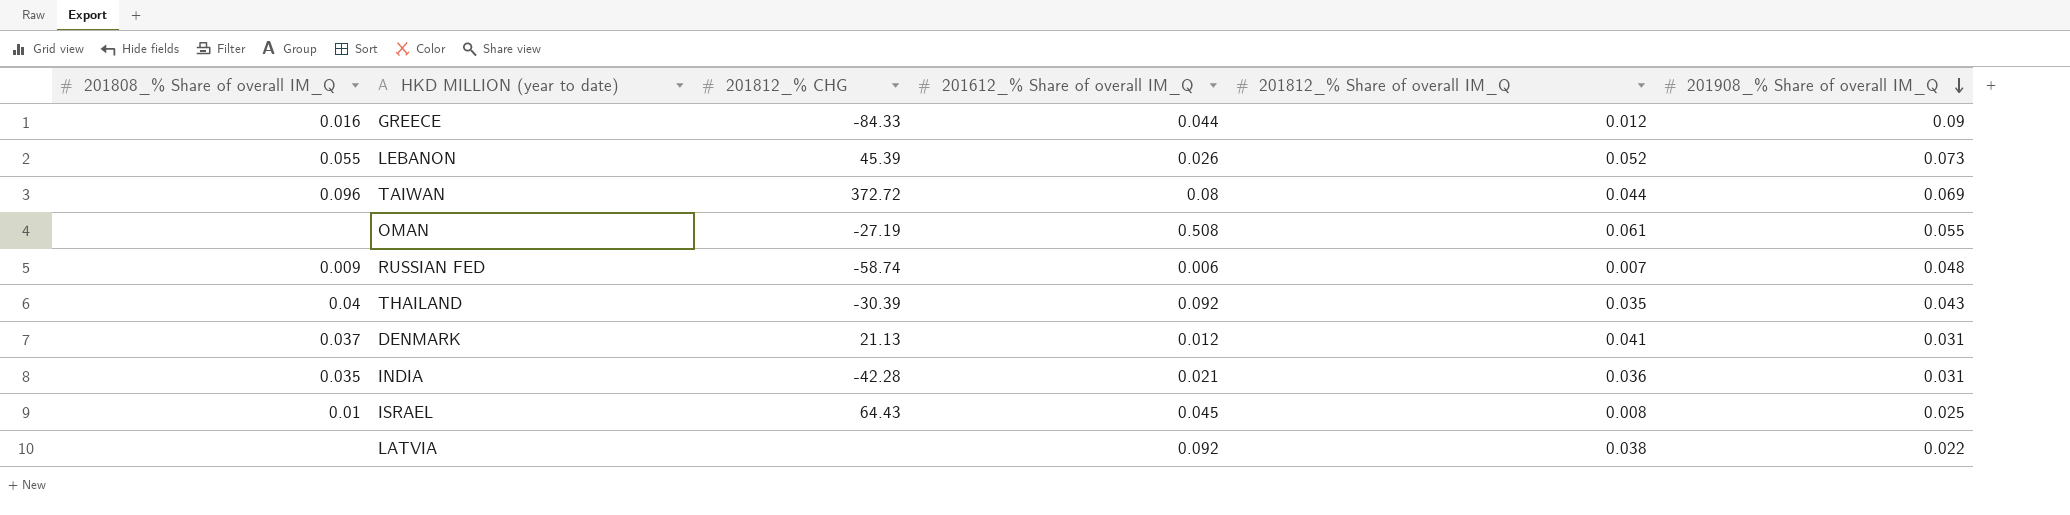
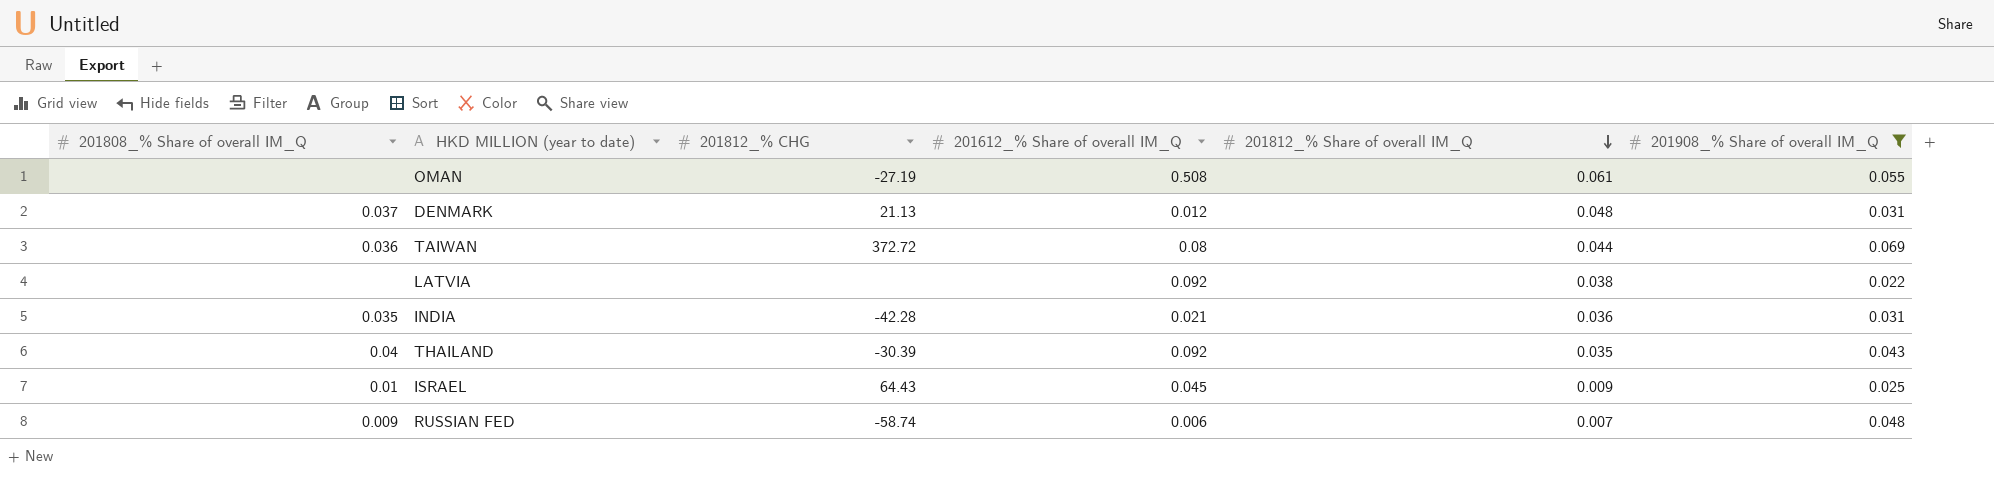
filter: none -> 201908_% Share of overall IM_Q <= 0.069
row order: 201908_% Share of overall IM_Q descending -> 201812_% Share of overall IM_Q descending
DENMARK | 201812_% Share of overall IM_Q: 0.041 -> 0.048
TAIWAN | 201808_% Share of overall IM_Q: 0.096 -> 0.036
ISRAEL | 201812_% Share of overall IM_Q: 0.008 -> 0.009

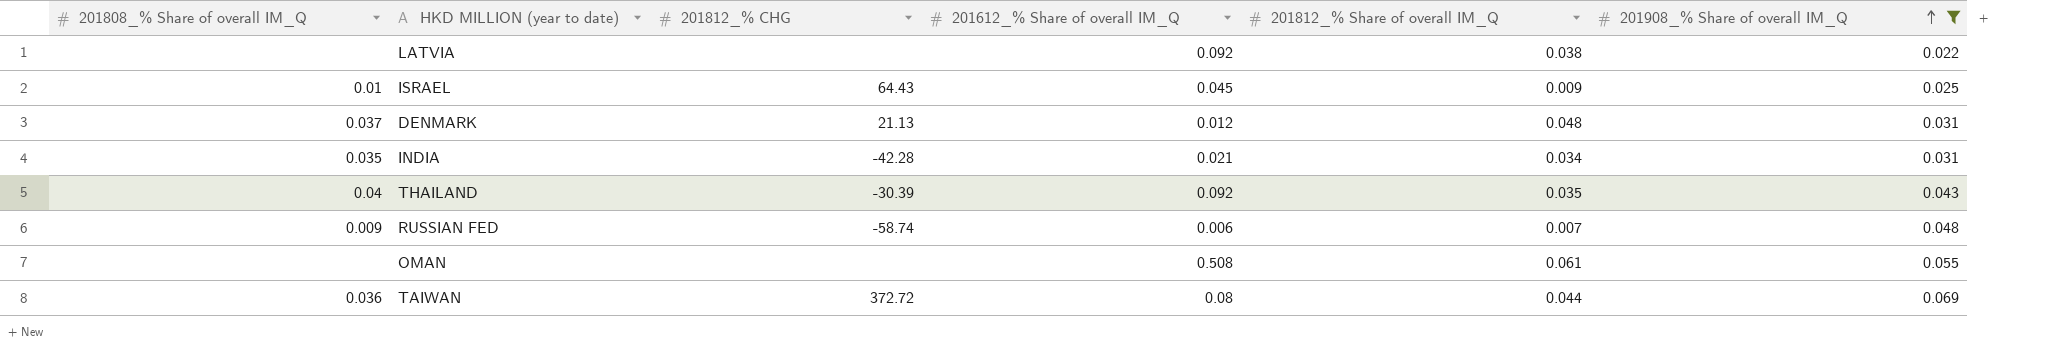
row order: 201812_% Share of overall IM_Q descending -> 201908_% Share of overall IM_Q ascending
INDIA | 201812_% Share of overall IM_Q: 0.036 -> 0.034
OMAN | 201812_% CHG: -27.19 -> none

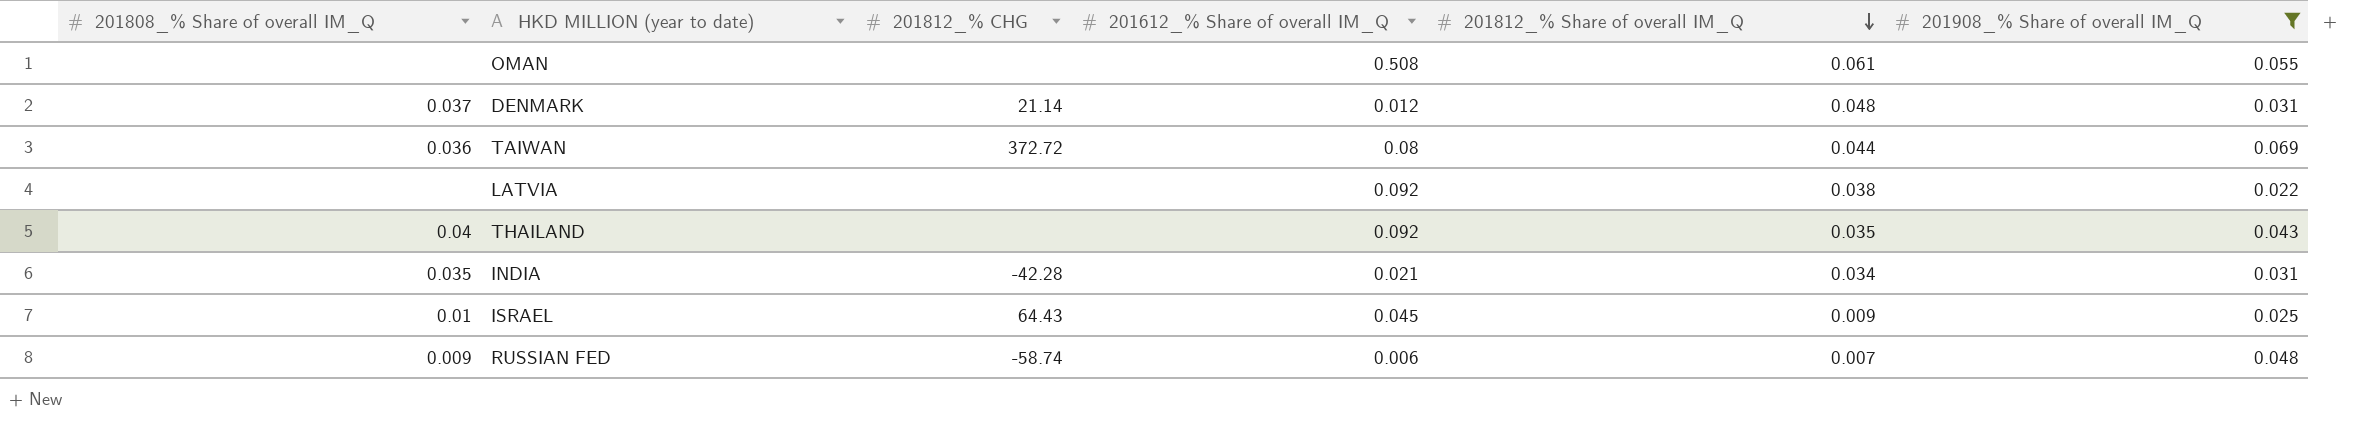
row order: 201908_% Share of overall IM_Q ascending -> 201812_% Share of overall IM_Q descending
DENMARK | 201812_% CHG: 21.13 -> 21.14
THAILAND | 201812_% CHG: -30.39 -> none

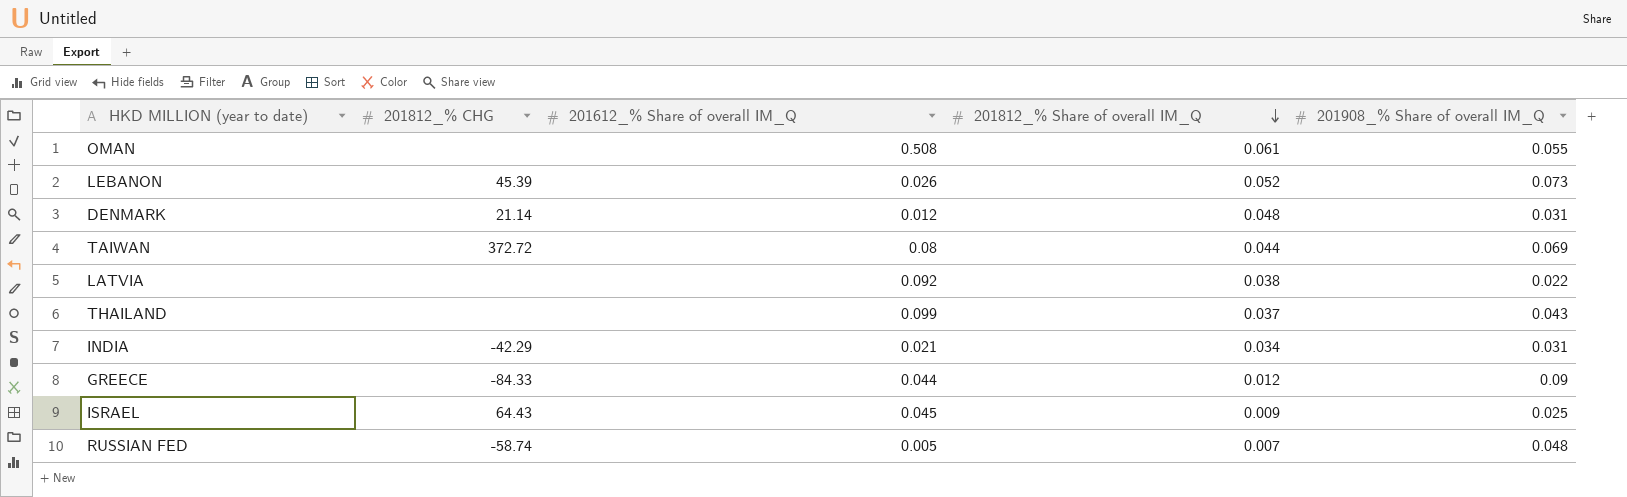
filter: 201908_% Share of overall IM_Q <= 0.069 -> none
column 201808_% Share of overall IM_Q | position: 1 -> none
THAILAND | 201612_% Share of overall IM_Q: 0.092 -> 0.099
THAILAND | 201812_% Share of overall IM_Q: 0.035 -> 0.037
INDIA | 201812_% CHG: -42.28 -> -42.29
RUSSIAN FED | 201612_% Share of overall IM_Q: 0.006 -> 0.005

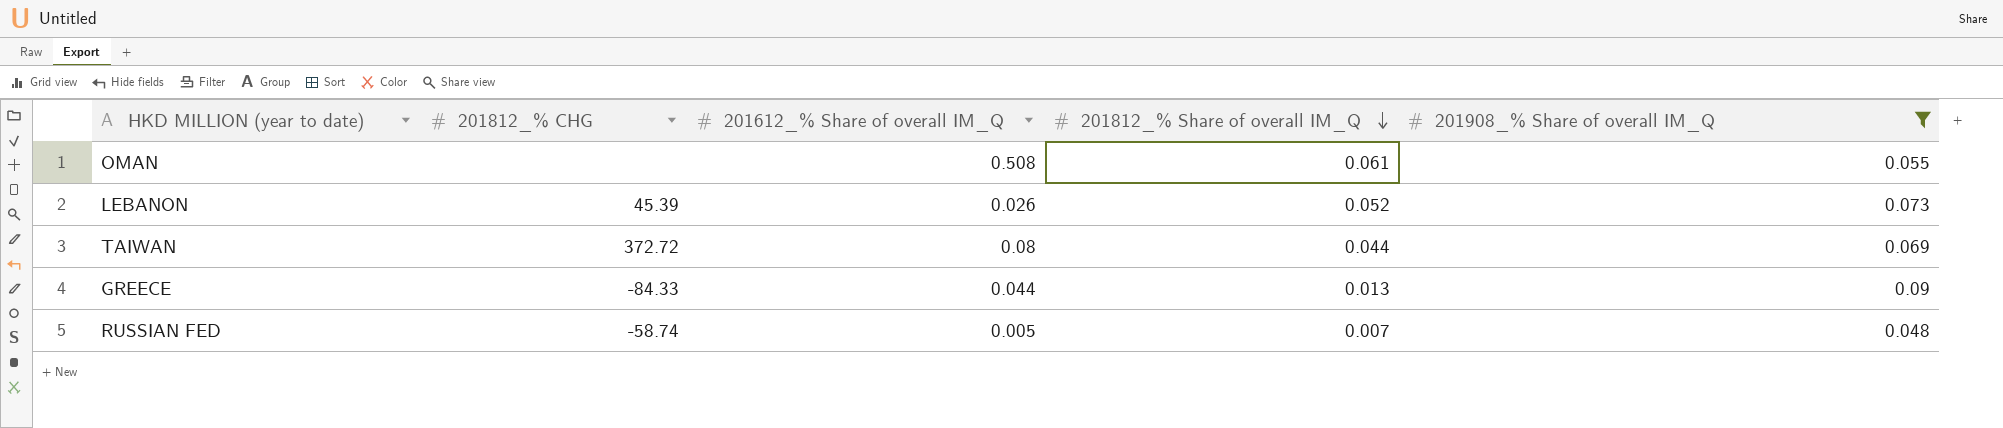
filter: none -> 201908_% Share of overall IM_Q >= 0.048
GREECE | 201812_% Share of overall IM_Q: 0.012 -> 0.013

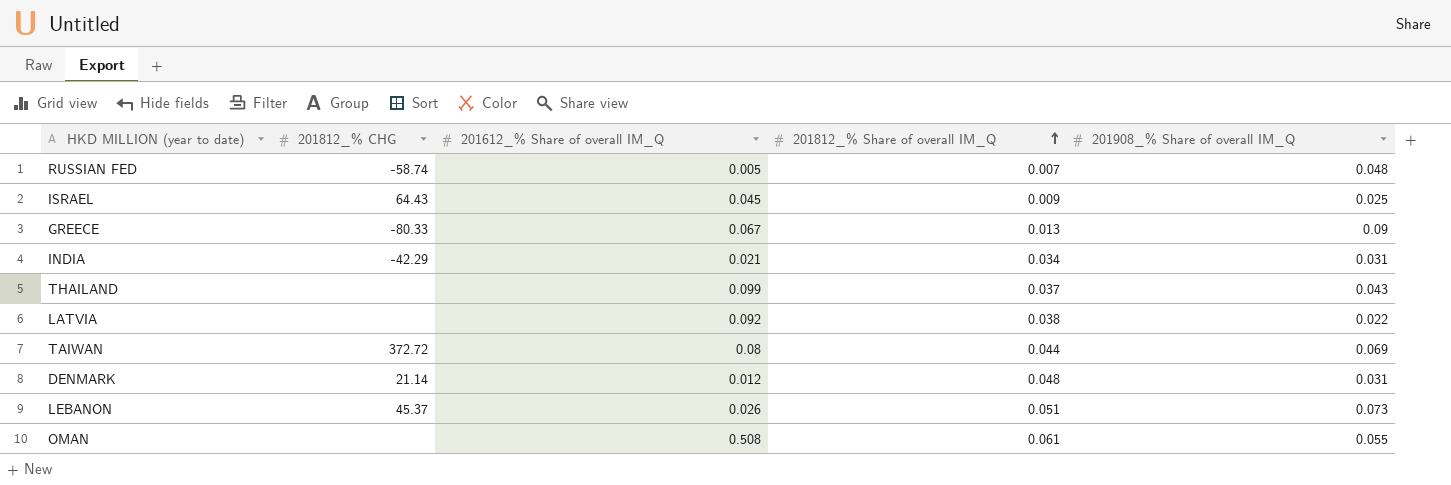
filter: 201908_% Share of overall IM_Q >= 0.048 -> none
row order: 201812_% Share of overall IM_Q descending -> 201812_% Share of overall IM_Q ascending
GREECE | 201812_% CHG: -84.33 -> -80.33
GREECE | 201612_% Share of overall IM_Q: 0.044 -> 0.067
LEBANON | 201812_% CHG: 45.39 -> 45.37
LEBANON | 201812_% Share of overall IM_Q: 0.052 -> 0.051

